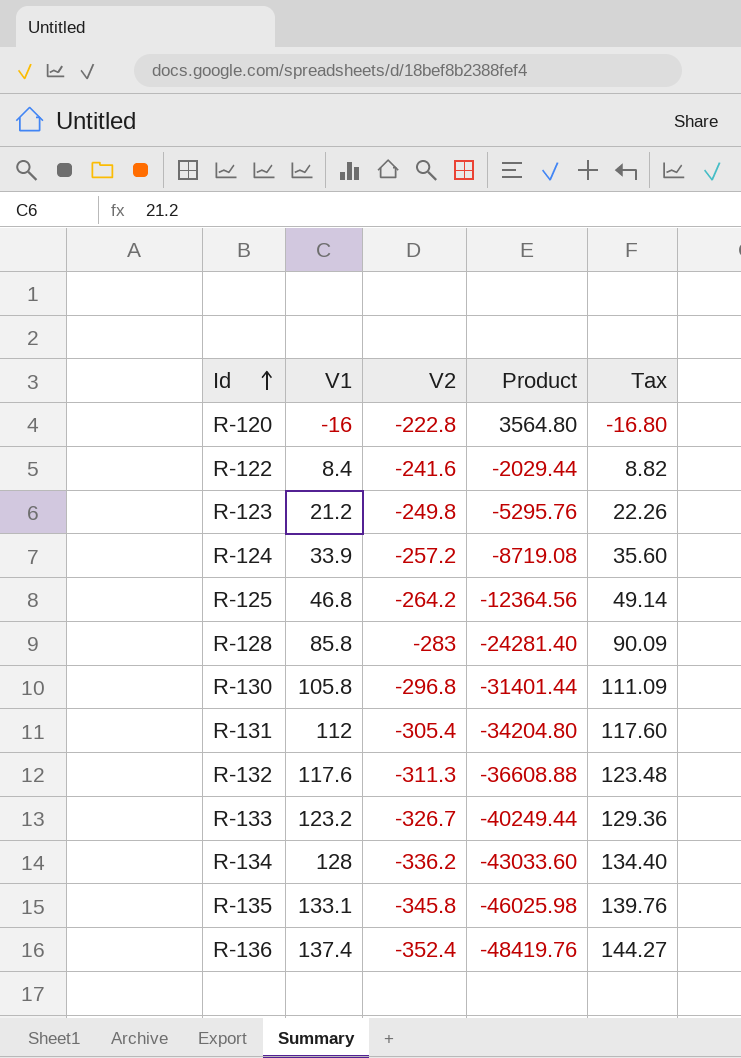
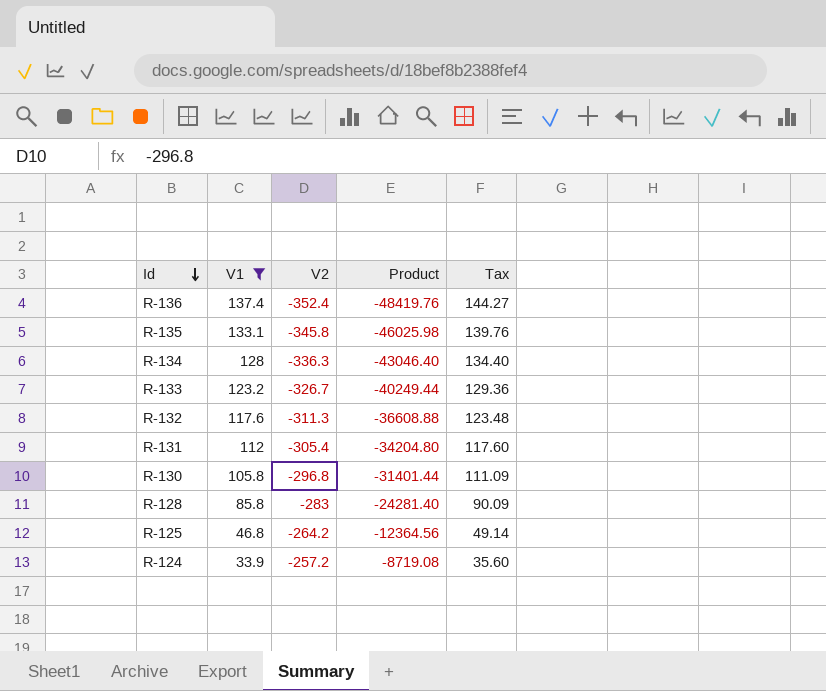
filter: none -> V1 >= 33.9
row order: Id ascending -> Id descending
R-134 | V2: -336.2 -> -336.3
R-134 | Product: -43033.60 -> -43046.40

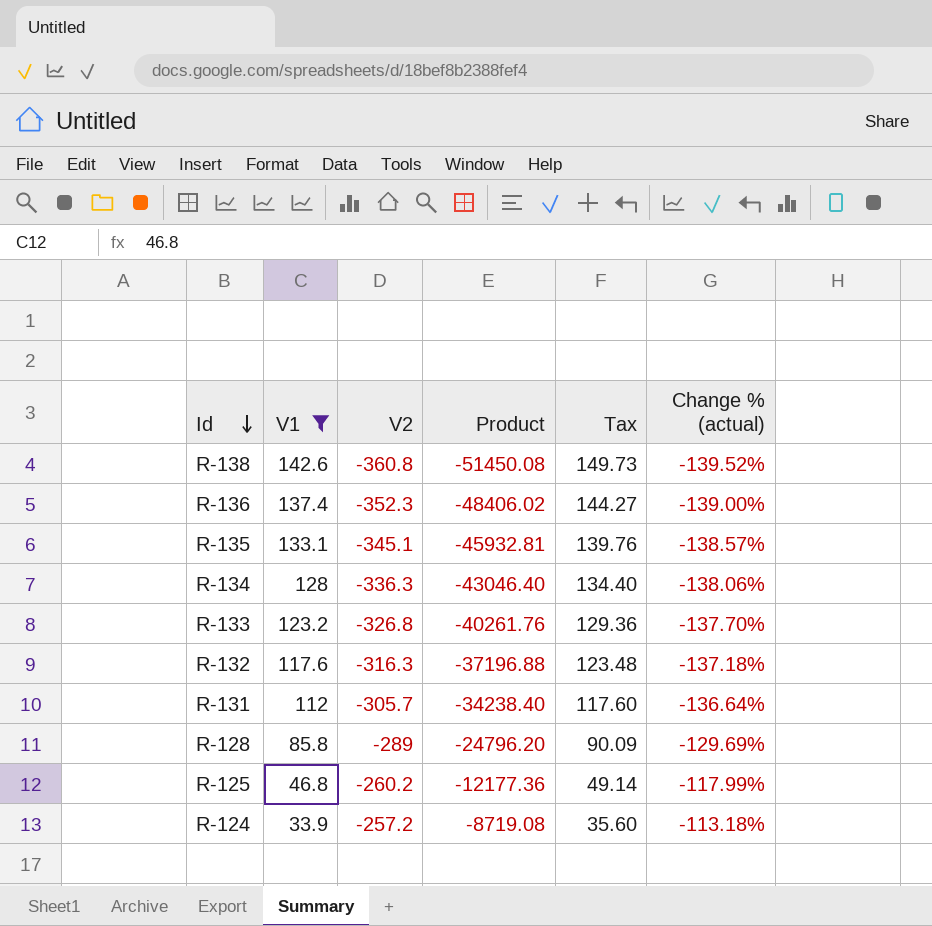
column Change % (actual) | formula: none -> ([V1] - [V2]) / [V2]
row R-130: 105.8 | -296.8 | -31401.44 | 111.09 -> none
row R-138: none -> 142.6 | -360.8 | -51450.08 | 149.73 | -139.52%
R-136 | V2: -352.4 -> -352.3
R-136 | Product: -48419.76 -> -48406.02
R-135 | V2: -345.8 -> -345.1
R-135 | Product: -46025.98 -> -45932.81
R-133 | V2: -326.7 -> -326.8
R-133 | Product: -40249.44 -> -40261.76
R-132 | V2: -311.3 -> -316.3
R-132 | Product: -36608.88 -> -37196.88
R-131 | V2: -305.4 -> -305.7
R-131 | Product: -34204.80 -> -34238.40
R-128 | V2: -283 -> -289
R-128 | Product: -24281.40 -> -24796.20
R-125 | V2: -264.2 -> -260.2
R-125 | Product: -12364.56 -> -12177.36

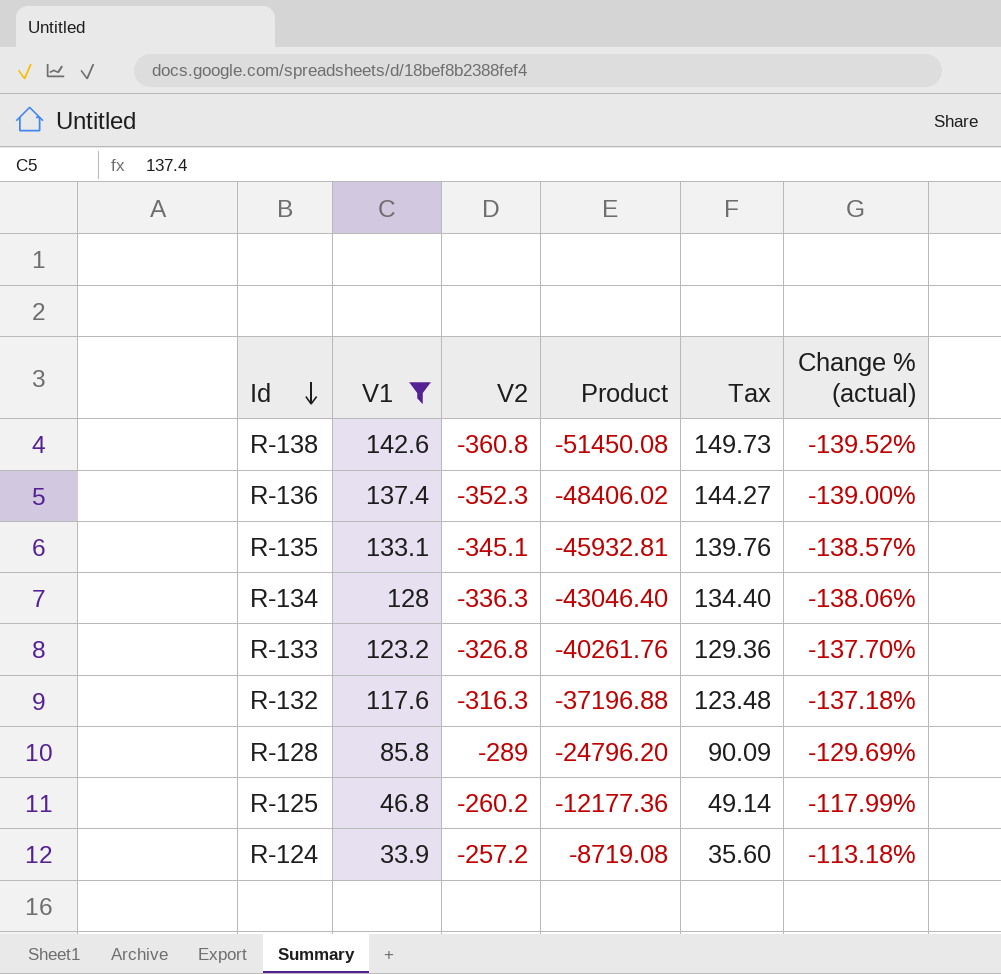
row R-131: 112 | -305.7 | -34238.40 | 117.60 | -136.64% -> none

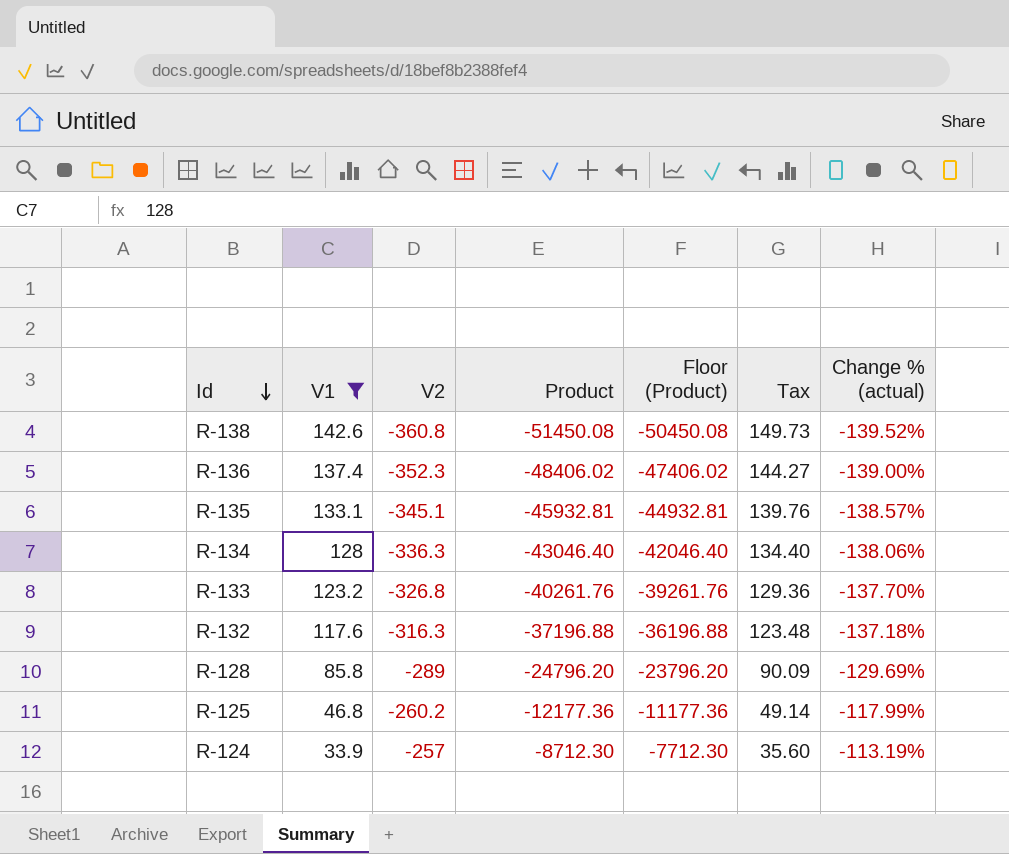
column Floor (Product) | formula: none -> [Product] + 1000
R-124 | V2: -257.2 -> -257
R-124 | Product: -8719.08 -> -8712.30
R-124 | Change % (actual): -113.18% -> -113.19%

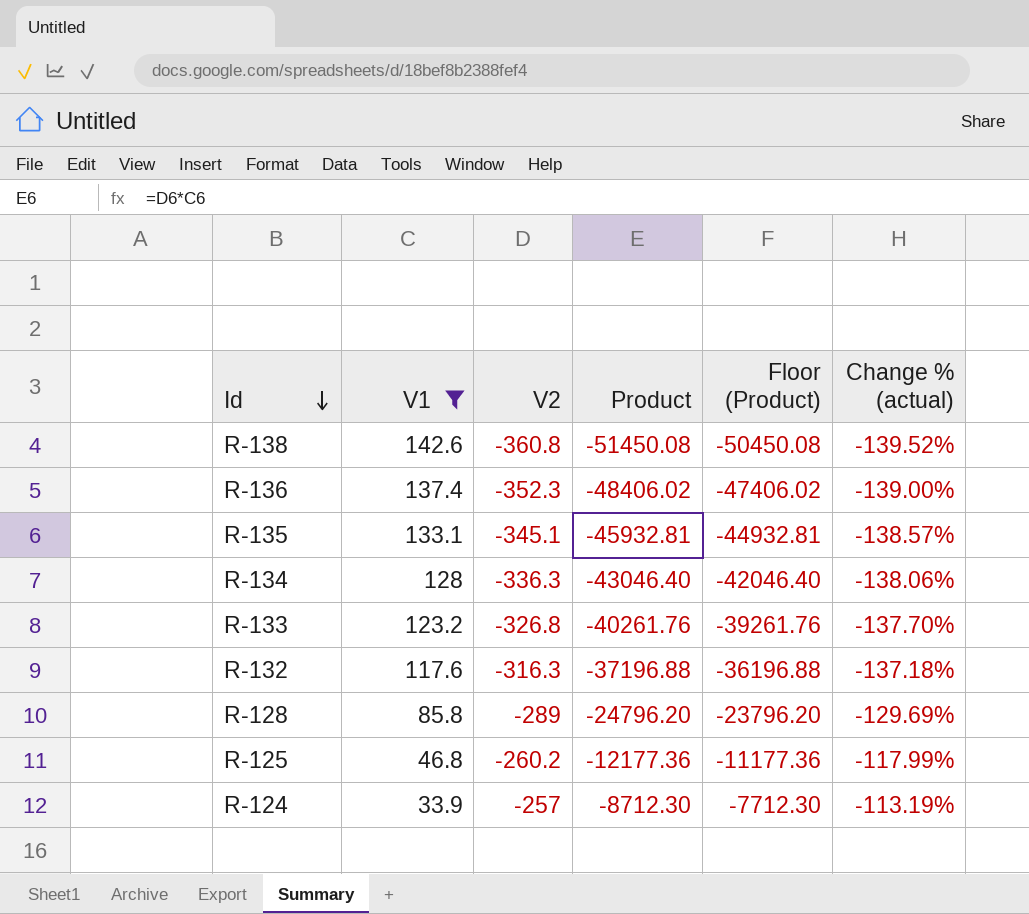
column Tax | formula: [V1] * 1.05 -> none

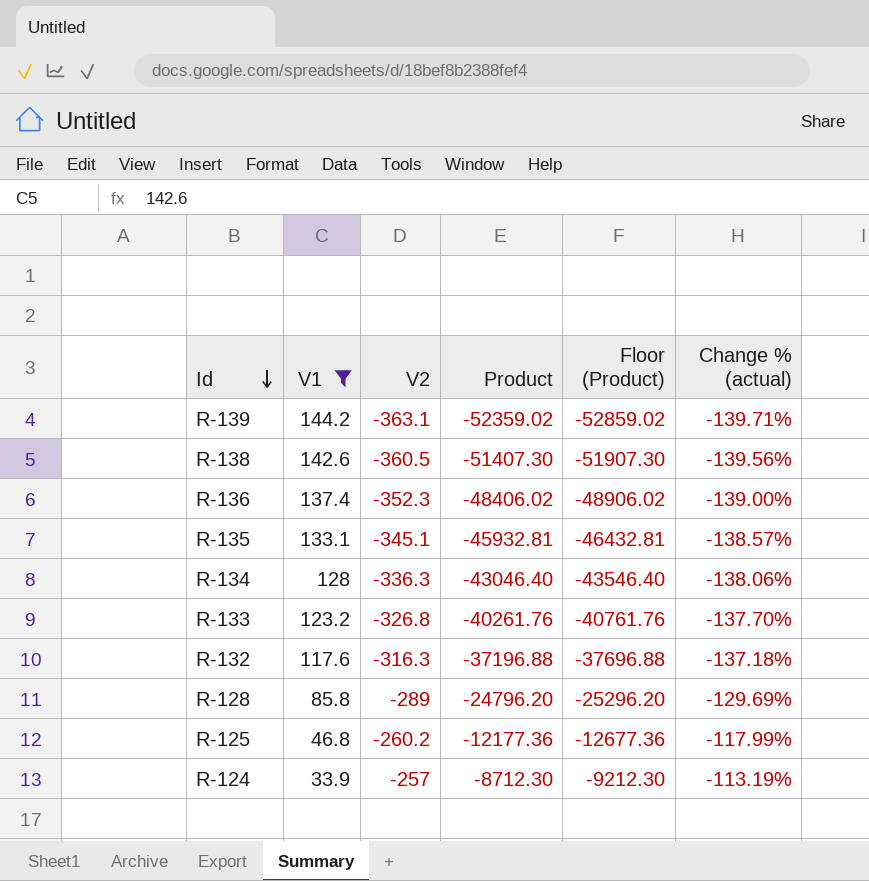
column Floor (Product) | formula: [Product] + 1000 -> [Product] - 500
row R-139: none -> 144.2 | -363.1 | -52359.02 | -52859.02 | -139.71%
R-138 | V2: -360.8 -> -360.5
R-138 | Product: -51450.08 -> -51407.30
R-138 | Change % (actual): -139.52% -> -139.56%

